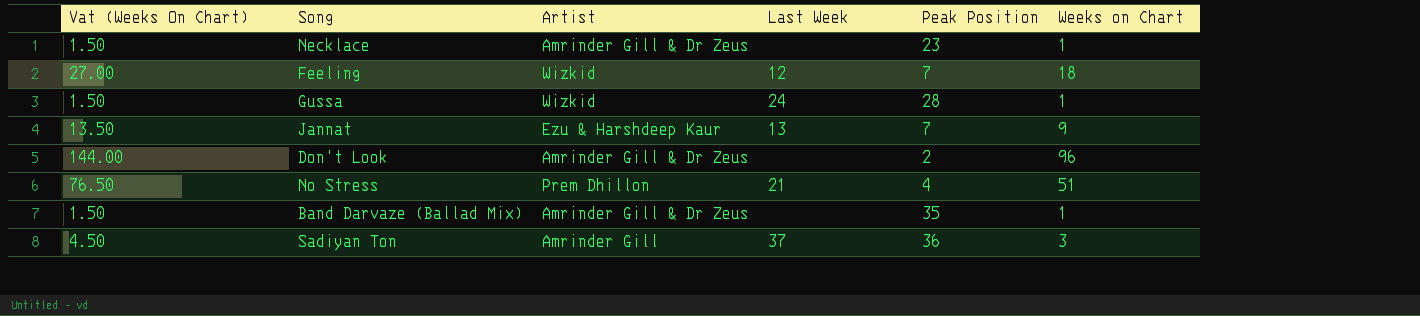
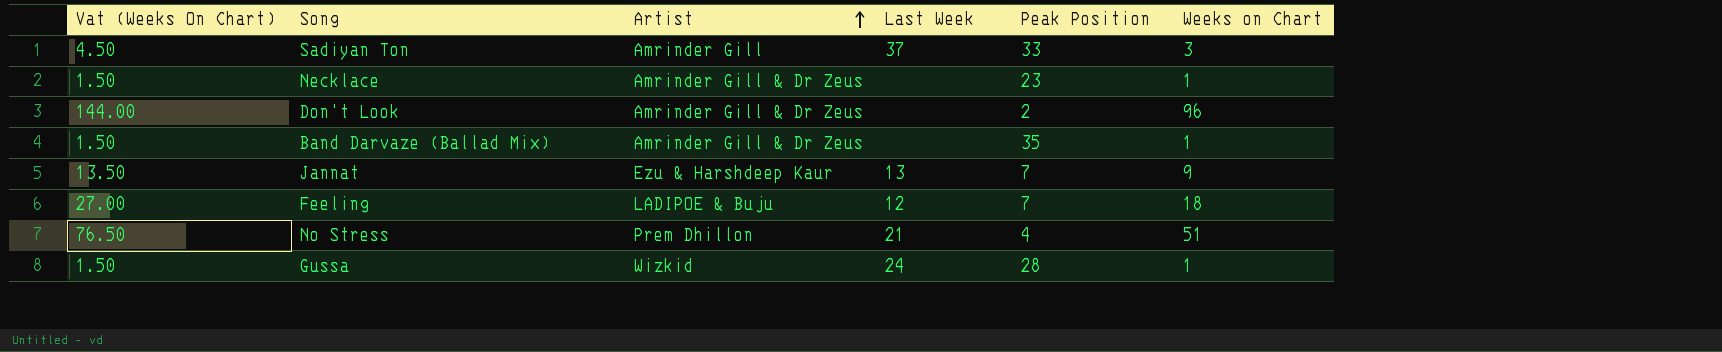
row order: none -> Artist ascending
Sadiyan Ton | Peak Position: 36 -> 33
Feeling | Artist: Wizkid -> LADIPOE & Buju

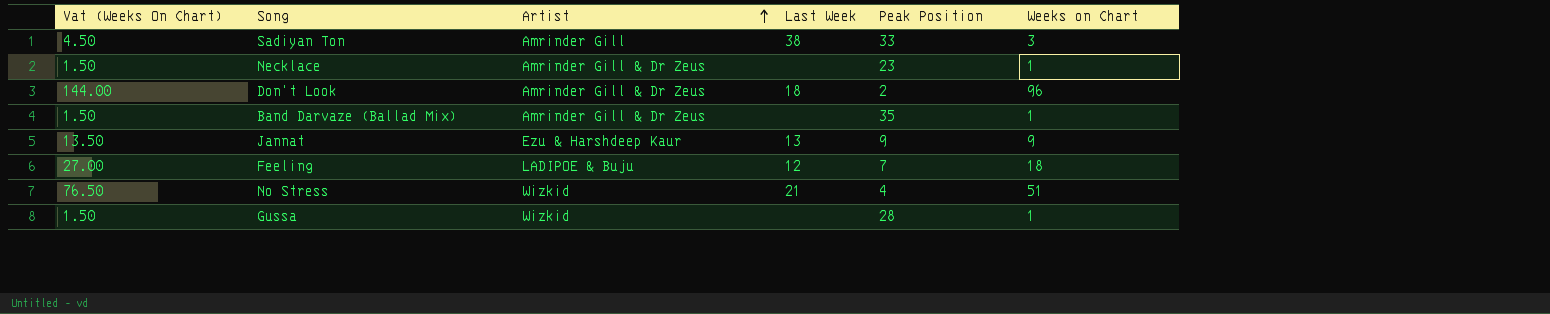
Sadiyan Ton | Last Week: 37 -> 38
Don't Look | Last Week: none -> 18
Jannat | Peak Position: 7 -> 9
No Stress | Artist: Prem Dhillon -> Wizkid
Gussa | Last Week: 24 -> none

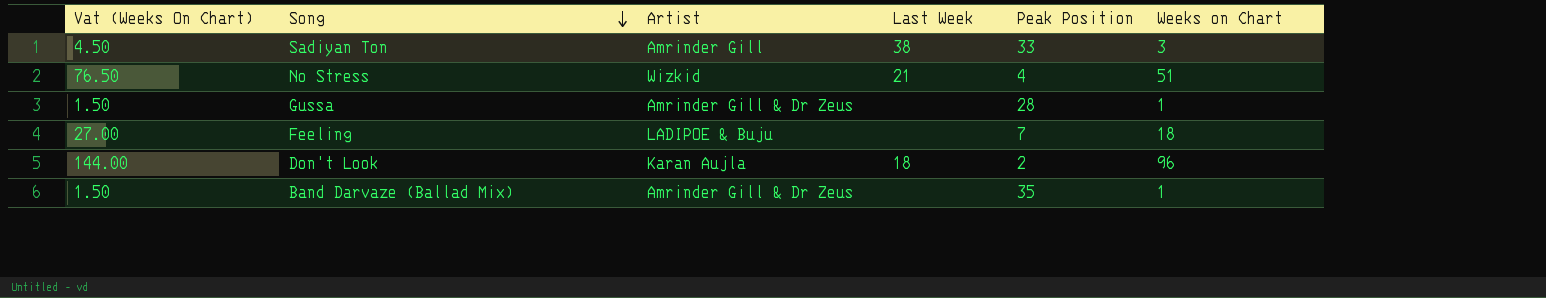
row order: Artist ascending -> Song descending
row Necklace: 1.50 | Amrinder Gill & Dr Zeus | none | 23 | 1 -> none
row Jannat: 13.50 | Ezu & Harshdeep Kaur | 13 | 9 | 9 -> none
Gussa | Artist: Wizkid -> Amrinder Gill & Dr Zeus
Feeling | Last Week: 12 -> none
Don't Look | Artist: Amrinder Gill & Dr Zeus -> Karan Aujla

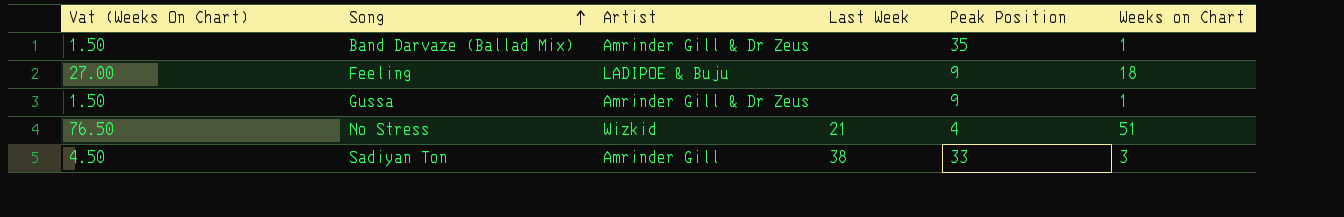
row order: Song descending -> Song ascending
row Don't Look: 144.00 | Karan Aujla | 18 | 2 | 96 -> none
Feeling | Peak Position: 7 -> 9
Gussa | Peak Position: 28 -> 9

